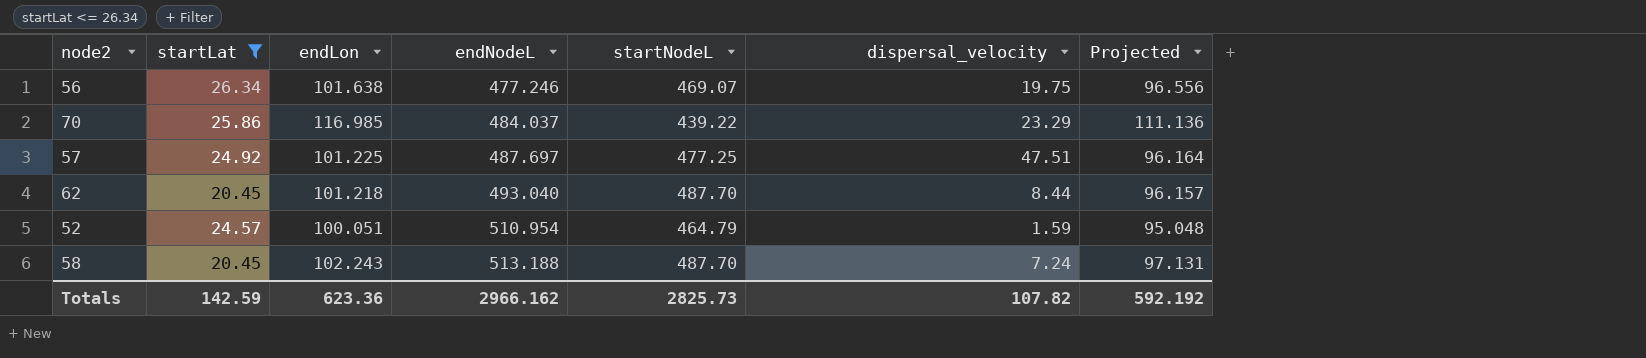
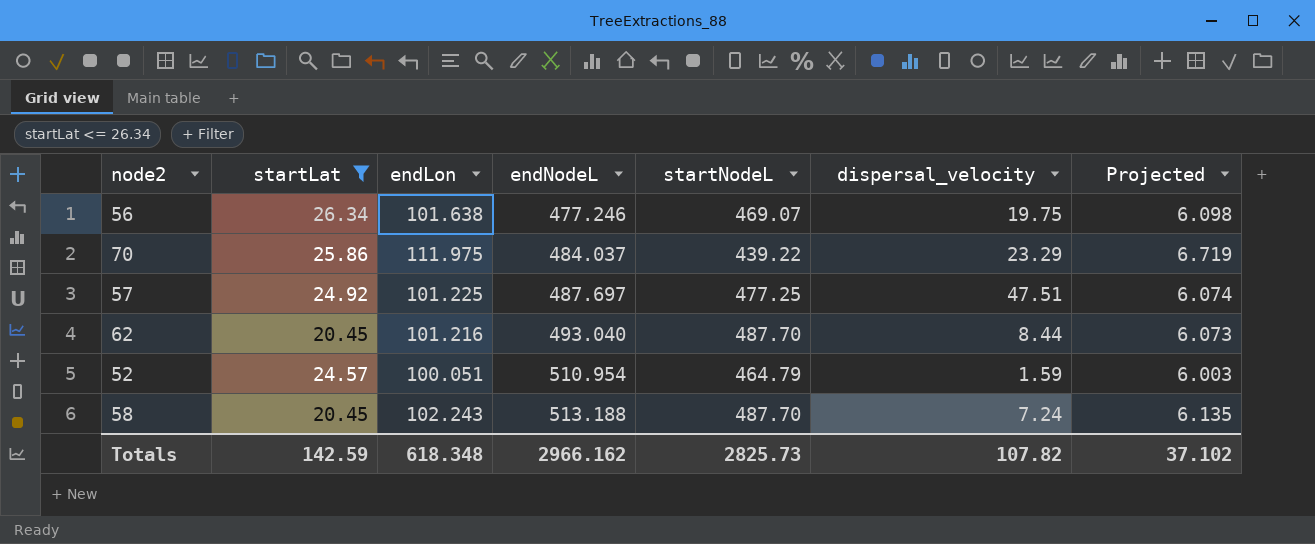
column Projected | formula: [endLon] * 0.95 -> [endLon] * 0.06
70 | endLon: 116.985 -> 111.975
62 | endLon: 101.218 -> 101.216
Totals | endLon: 623.36 -> 618.348
Totals | Projected: 592.192 -> 37.102

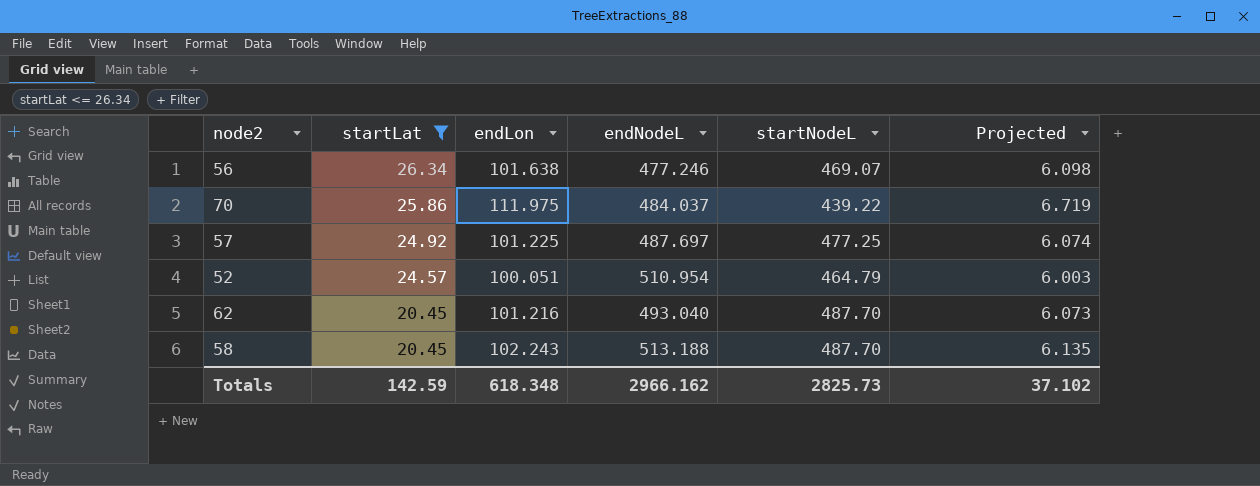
row order: endNodeL ascending -> startLat descending
column dispersal_velocity | position: 6 -> none

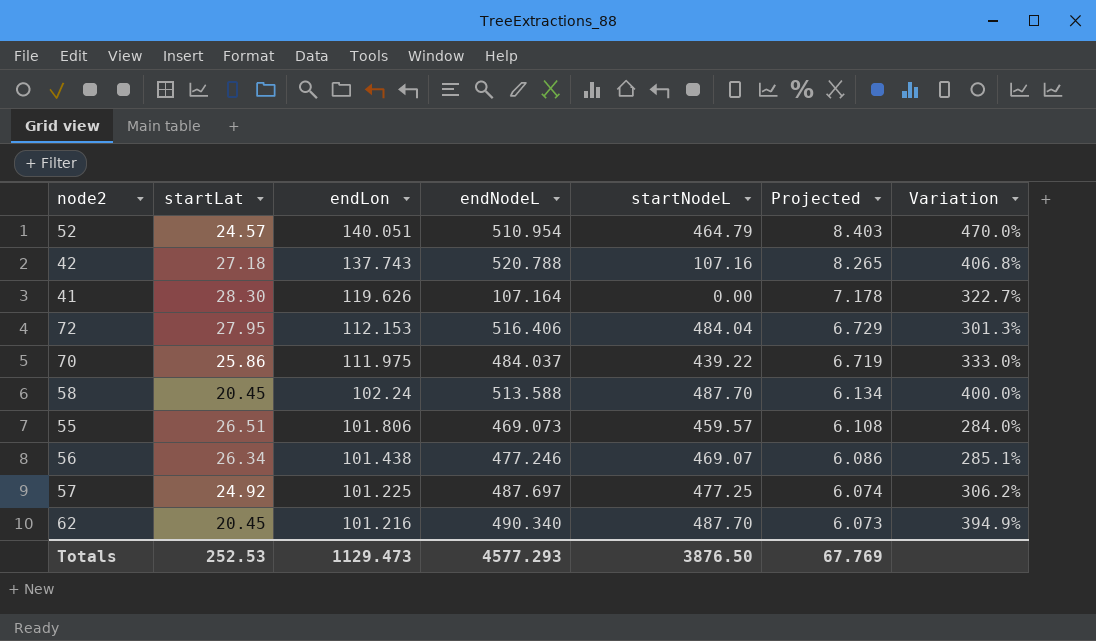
filter: startLat <= 26.34 -> none
row order: startLat descending -> endLon descending
column Variation | formula: none -> ([endLon] - [startLat]) / [startLat]
52 | endLon: 100.051 -> 140.051
52 | Projected: 6.003 -> 8.403
58 | endLon: 102.243 -> 102.24
58 | endNodeL: 513.188 -> 513.588
58 | Projected: 6.135 -> 6.134
56 | endLon: 101.638 -> 101.438
56 | Projected: 6.098 -> 6.086
62 | endNodeL: 493.040 -> 490.340
Totals | startLat: 142.59 -> 252.53
Totals | endLon: 618.348 -> 1129.473
Totals | endNodeL: 2966.162 -> 4577.293
Totals | startNodeL: 2825.73 -> 3876.50
Totals | Projected: 37.102 -> 67.769

